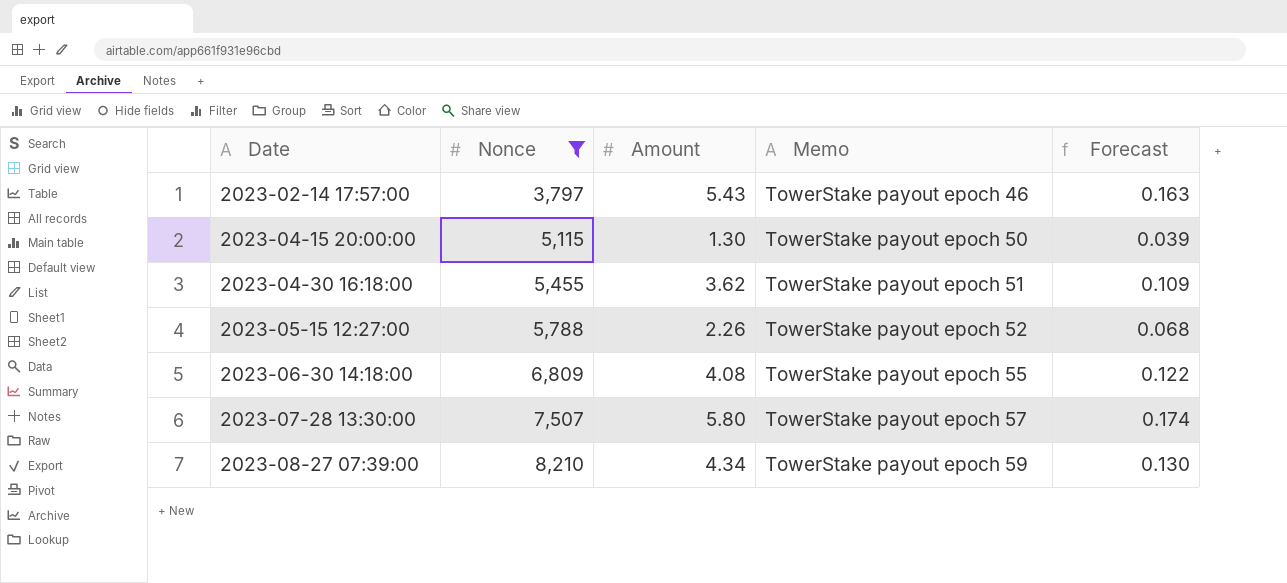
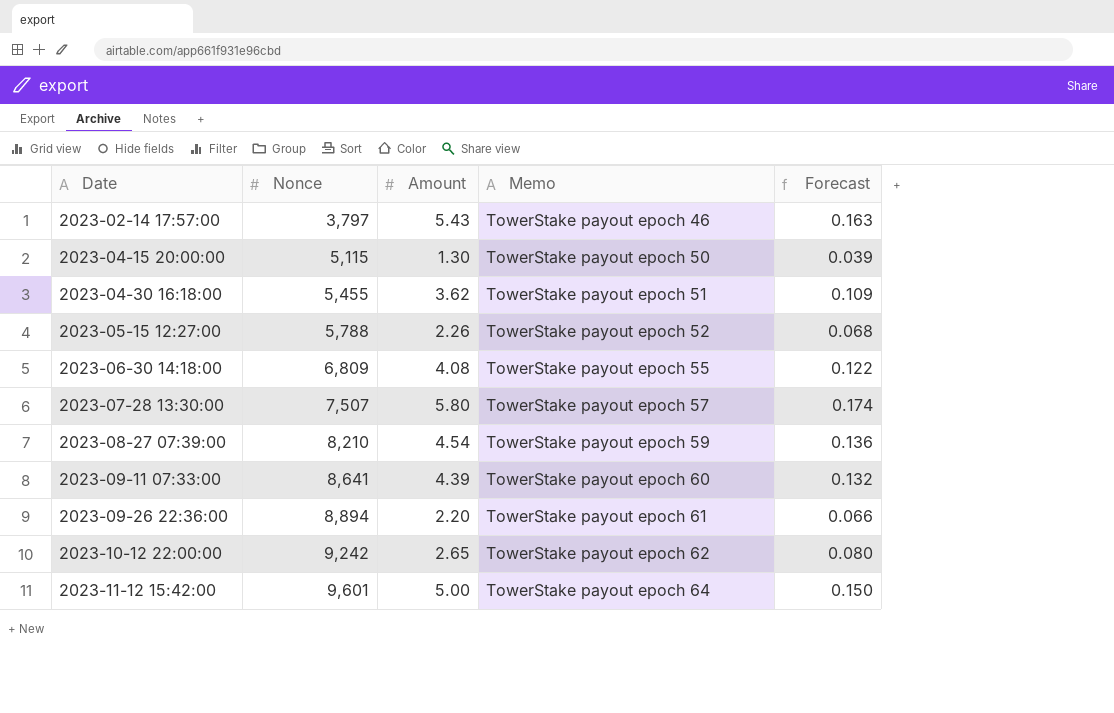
filter: Nonce <= 8,210 -> none
2023-08-27 07:39:00 | Amount: 4.34 -> 4.54
2023-08-27 07:39:00 | Forecast: 0.130 -> 0.136

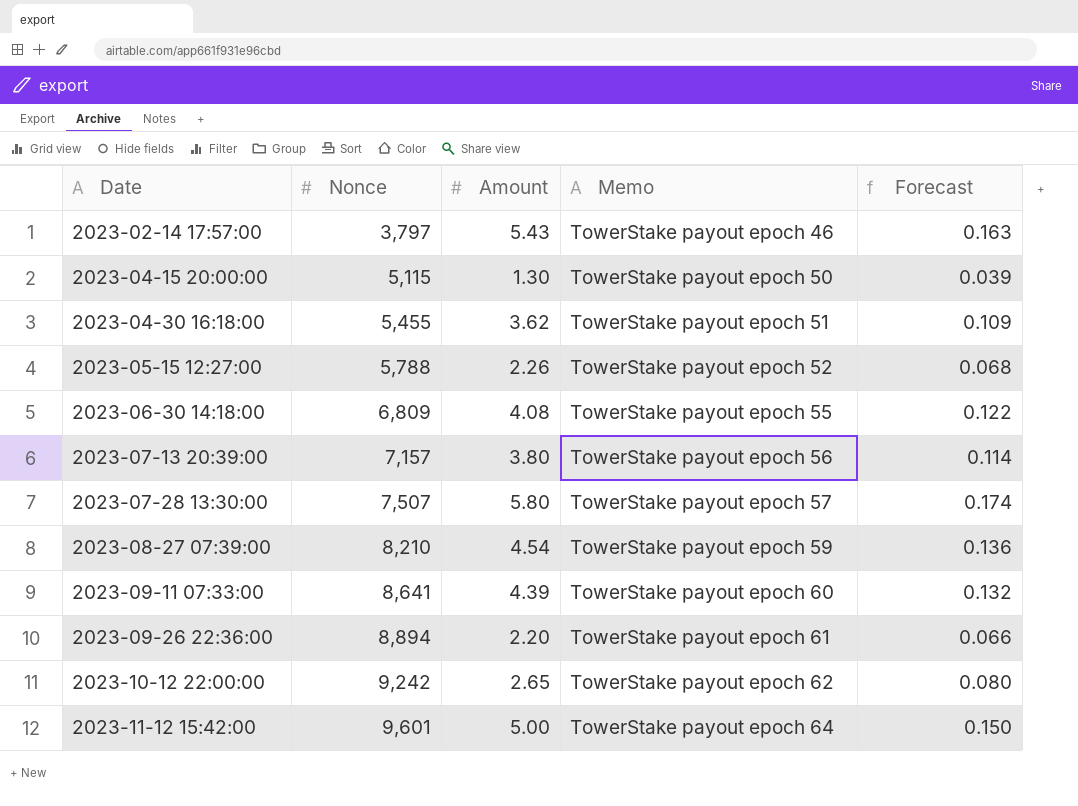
row 2023-07-13 20:39:00: none -> 7,157 | 3.80 | TowerStake payout epoch 56 | 0.114

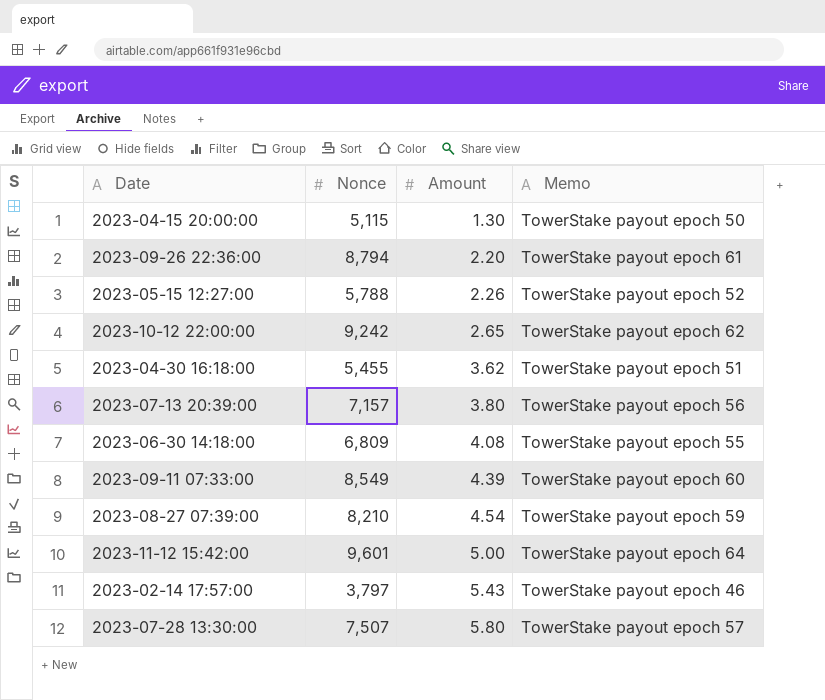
row order: Date ascending -> Amount ascending
column Forecast | formula: [Amount] * 0.03 -> none
2023-09-26 22:36:00 | Nonce: 8,894 -> 8,794
2023-09-11 07:33:00 | Nonce: 8,641 -> 8,549

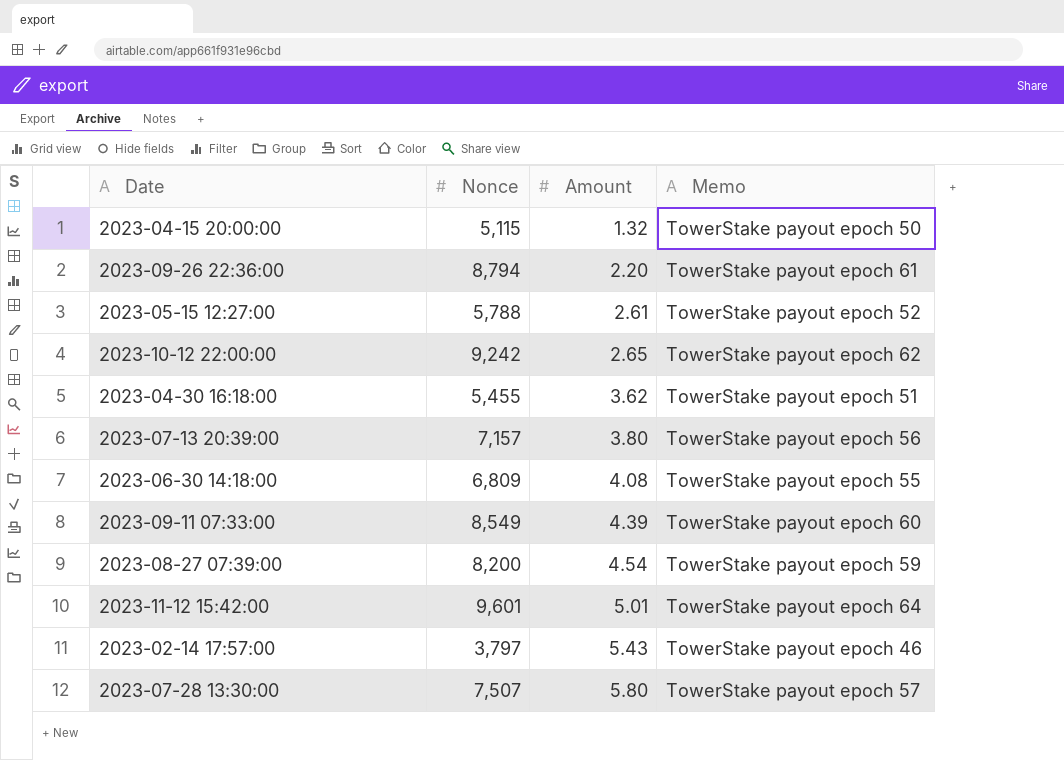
2023-04-15 20:00:00 | Amount: 1.30 -> 1.32
2023-05-15 12:27:00 | Amount: 2.26 -> 2.61
2023-08-27 07:39:00 | Nonce: 8,210 -> 8,200
2023-11-12 15:42:00 | Amount: 5.00 -> 5.01

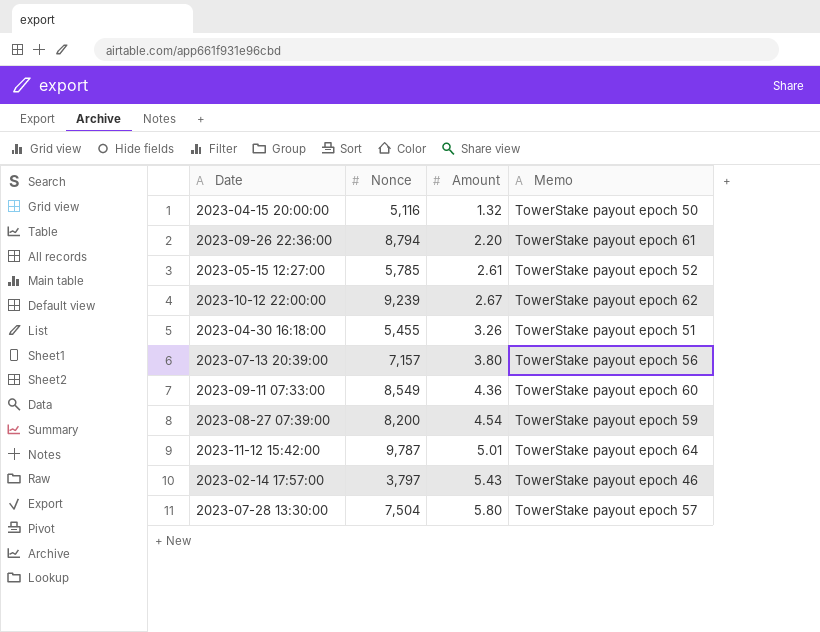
row 2023-06-30 14:18:00: 6,809 | 4.08 | TowerStake payout epoch 55 -> none
2023-04-15 20:00:00 | Nonce: 5,115 -> 5,116
2023-05-15 12:27:00 | Nonce: 5,788 -> 5,785
2023-10-12 22:00:00 | Nonce: 9,242 -> 9,239
2023-10-12 22:00:00 | Amount: 2.65 -> 2.67
2023-04-30 16:18:00 | Amount: 3.62 -> 3.26
2023-09-11 07:33:00 | Amount: 4.39 -> 4.36
2023-11-12 15:42:00 | Nonce: 9,601 -> 9,787
2023-07-28 13:30:00 | Nonce: 7,507 -> 7,504

